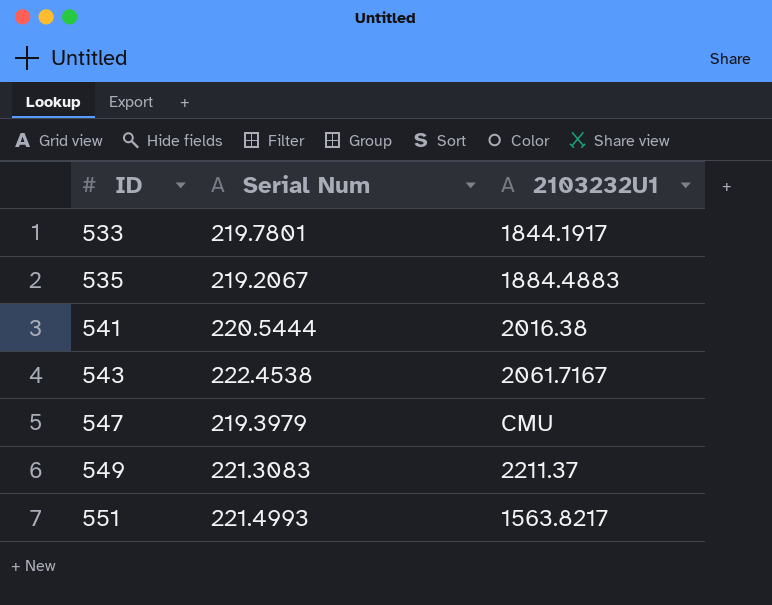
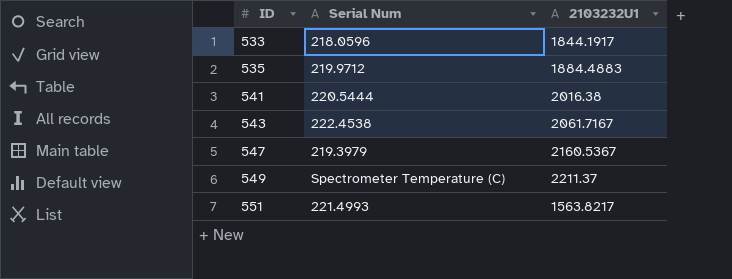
533 | Serial Num: 219.7801 -> 218.0596
535 | Serial Num: 219.2067 -> 219.9712
547 | 2103232U1: CMU -> 2160.5367
549 | Serial Num: 221.3083 -> Spectrometer Temperature (C)

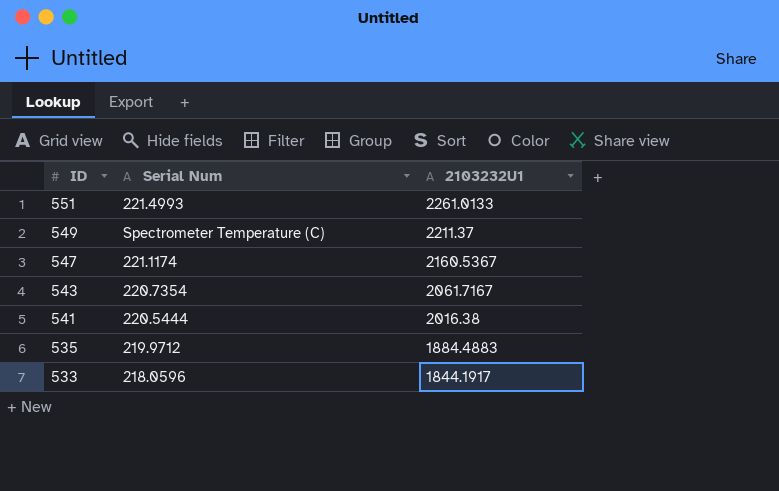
row order: ID ascending -> ID descending
551 | 2103232U1: 1563.8217 -> 2261.0133
547 | Serial Num: 219.3979 -> 221.1174
543 | Serial Num: 222.4538 -> 220.7354

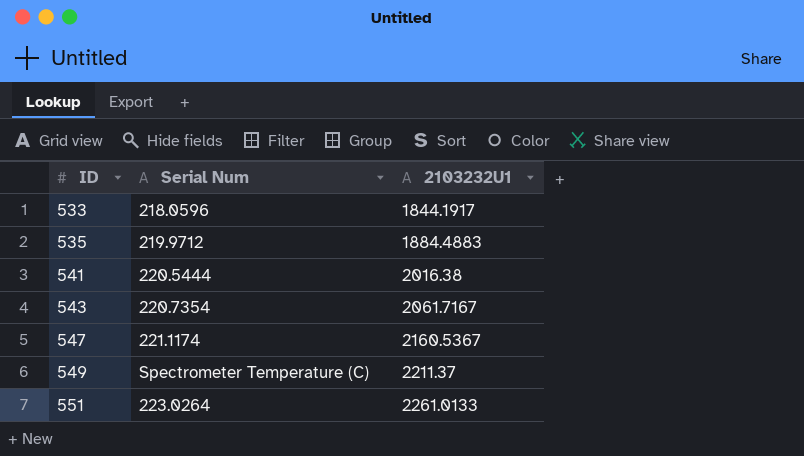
row order: ID descending -> ID ascending
551 | Serial Num: 221.4993 -> 223.0264

